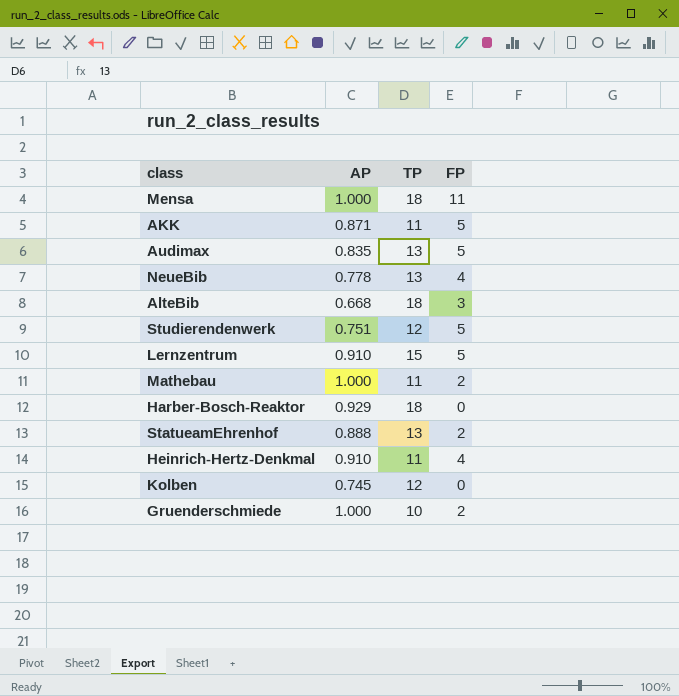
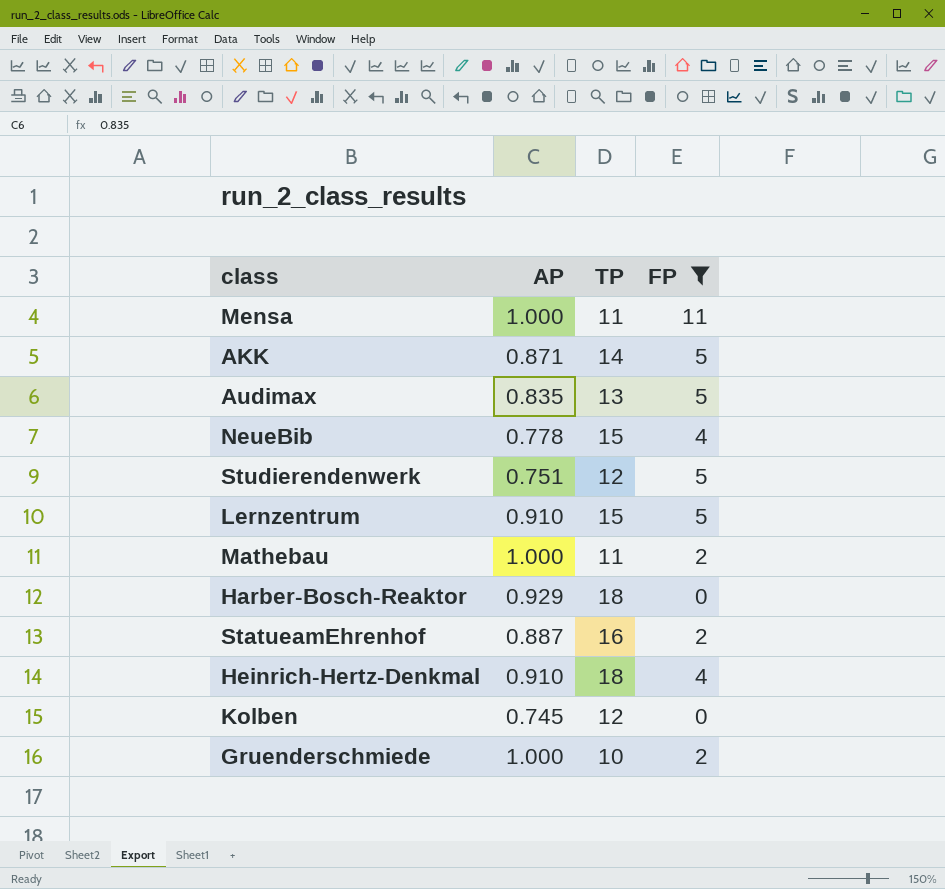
filter: none -> FP != 3
Mensa | TP: 18 -> 11
AKK | TP: 11 -> 14
NeueBib | TP: 13 -> 15
StatueamEhrenhof | AP: 0.888 -> 0.887
StatueamEhrenhof | TP: 13 -> 16
Heinrich-Hertz-Denkmal | TP: 11 -> 18

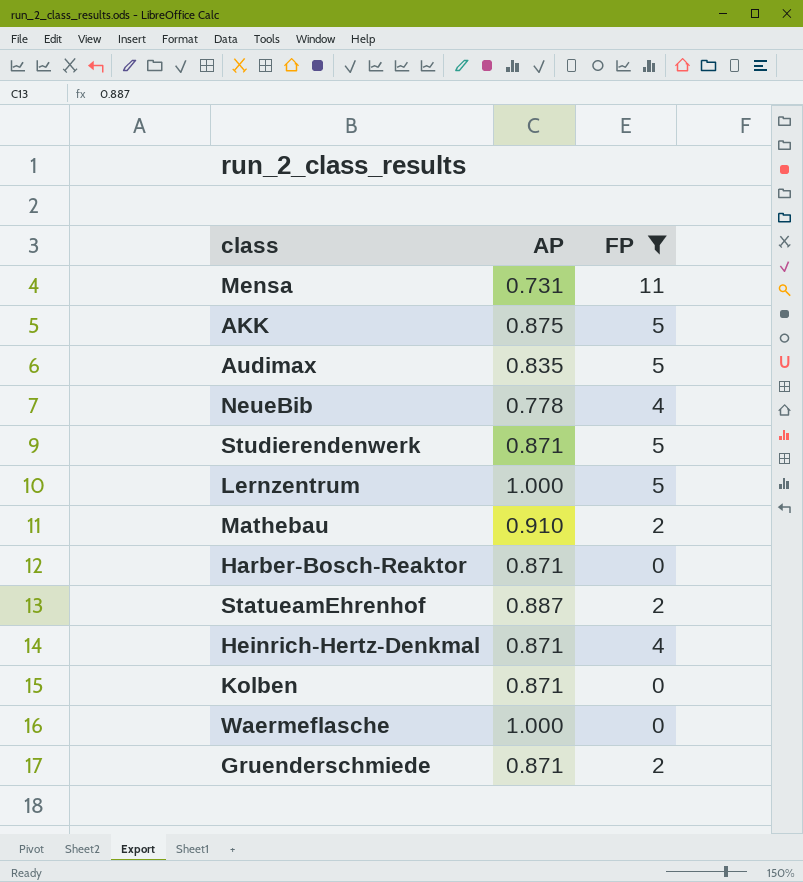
column TP | position: 3 -> none
Mensa | AP: 1.000 -> 0.731
AKK | AP: 0.871 -> 0.875
Studierendenwerk | AP: 0.751 -> 0.871
Lernzentrum | AP: 0.910 -> 1.000
Mathebau | AP: 1.000 -> 0.910
Harber-Bosch-Reaktor | AP: 0.929 -> 0.871
Heinrich-Hertz-Denkmal | AP: 0.910 -> 0.871
Kolben | AP: 0.745 -> 0.871
row Waermeflasche: none -> 1.000 | 0
Gruenderschmiede | AP: 1.000 -> 0.871

